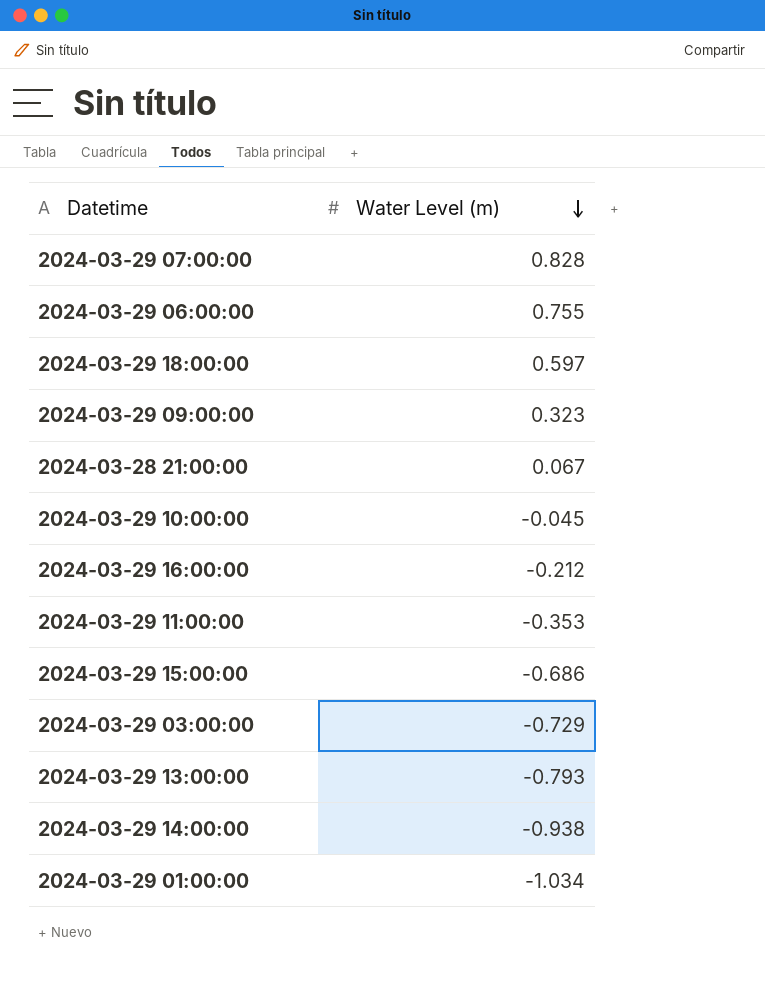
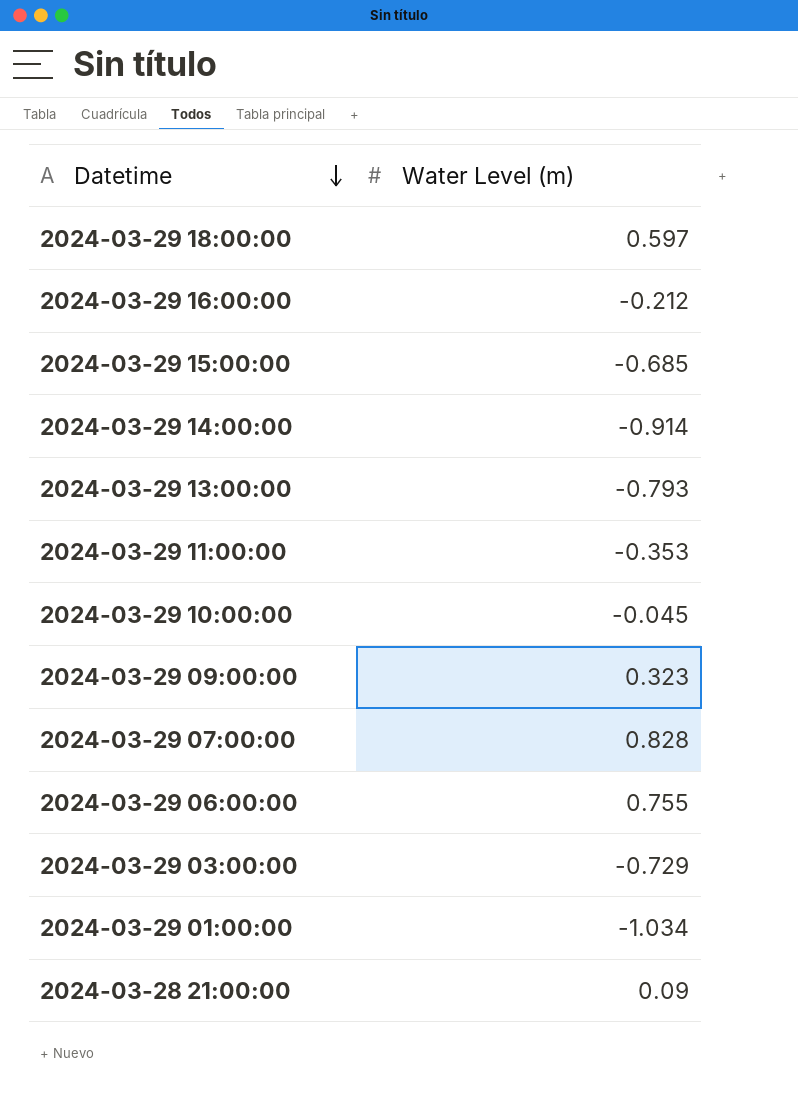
row order: Water Level (m) descending -> Datetime descending
2024-03-29 15:00:00 | Water Level (m): -0.686 -> -0.685
2024-03-29 14:00:00 | Water Level (m): -0.938 -> -0.914
2024-03-28 21:00:00 | Water Level (m): 0.067 -> 0.09

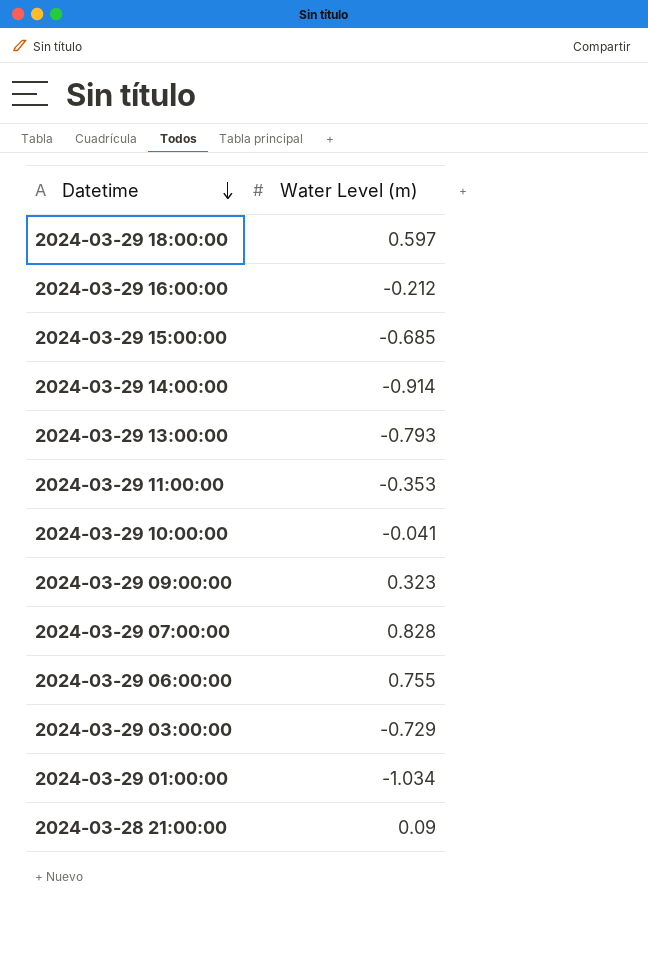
2024-03-29 10:00:00 | Water Level (m): -0.045 -> -0.041

